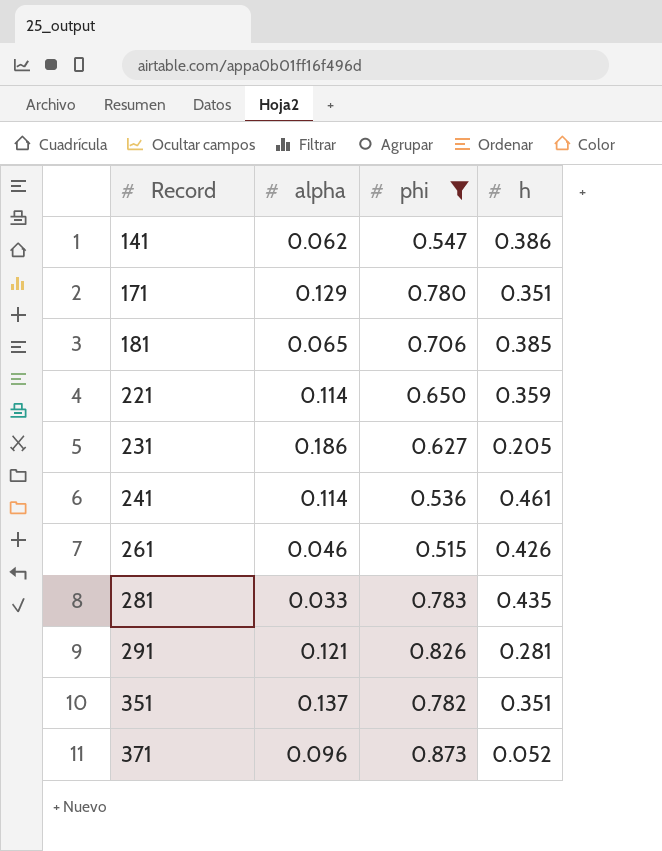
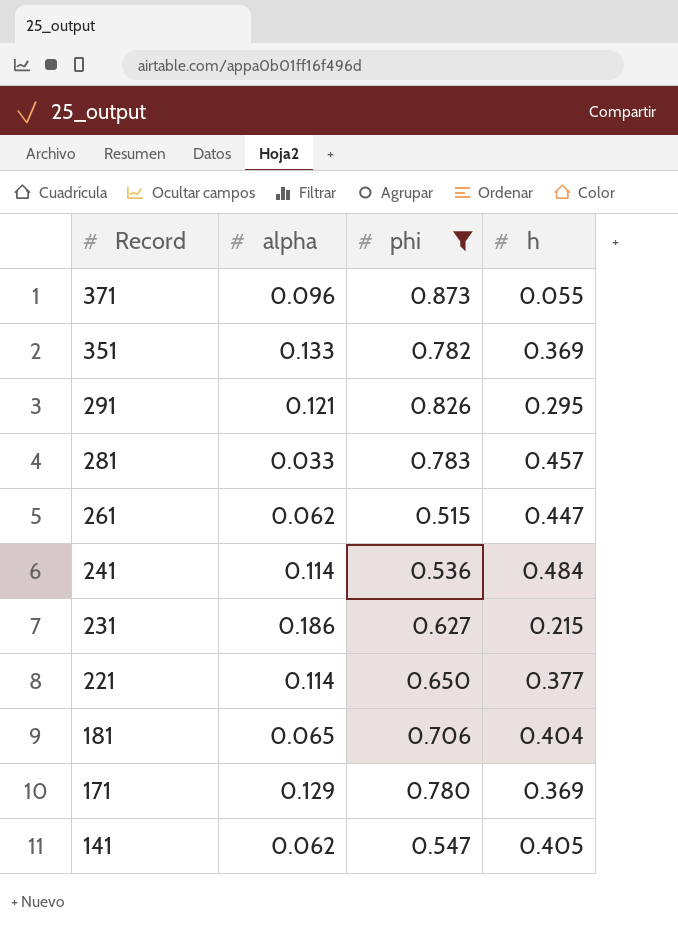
row order: Record ascending -> Record descending
371 | h: 0.052 -> 0.055
351 | alpha: 0.137 -> 0.133
351 | h: 0.351 -> 0.369
291 | h: 0.281 -> 0.295
281 | h: 0.435 -> 0.457
261 | alpha: 0.046 -> 0.062
261 | h: 0.426 -> 0.447
241 | h: 0.461 -> 0.484
231 | h: 0.205 -> 0.215
221 | h: 0.359 -> 0.377
181 | h: 0.385 -> 0.404
171 | h: 0.351 -> 0.369
141 | h: 0.386 -> 0.405

